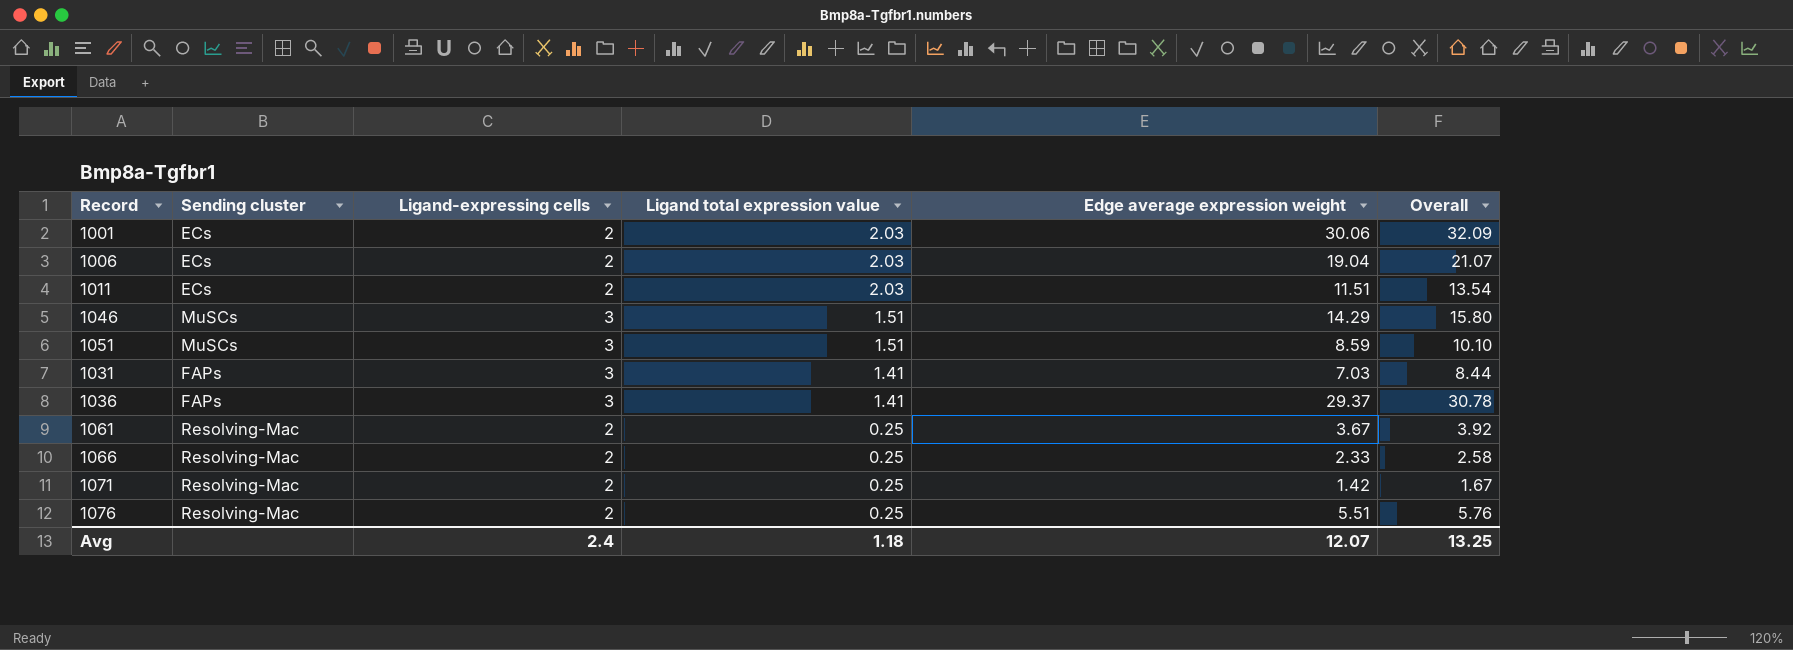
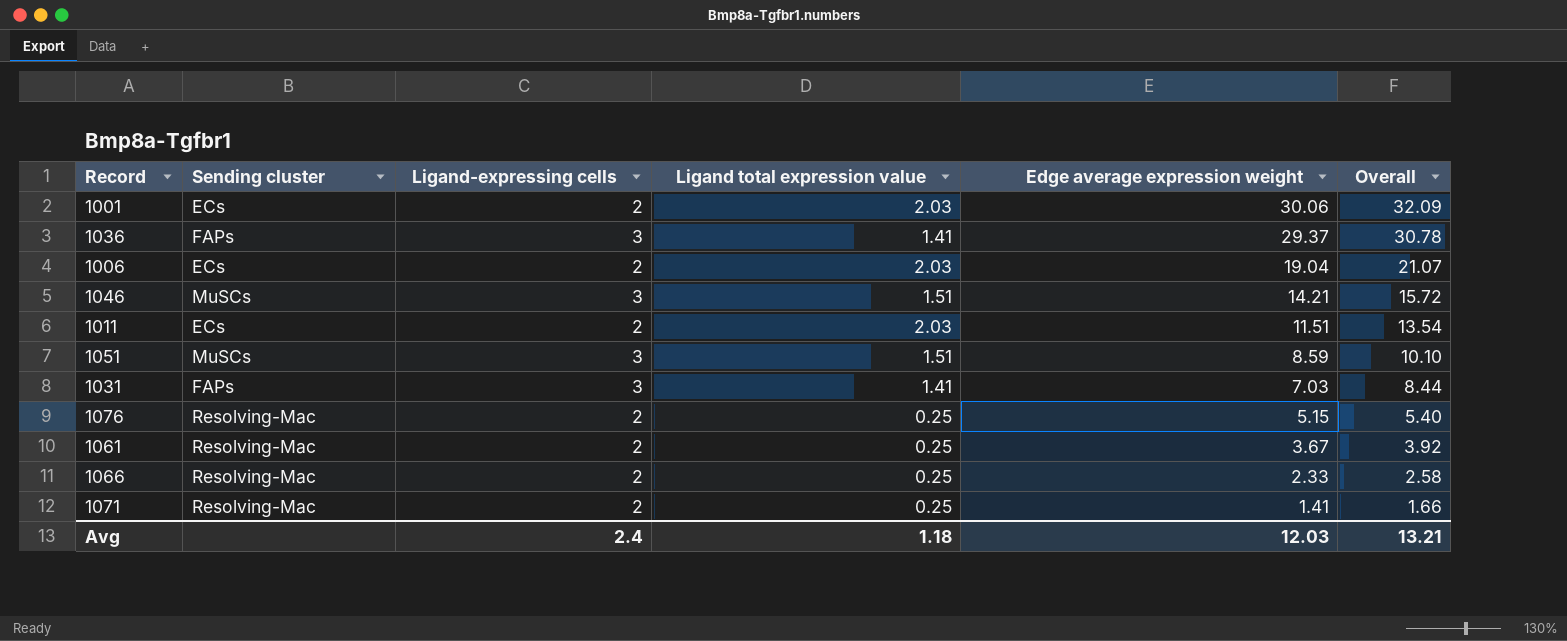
row order: Ligand total expression value descending -> Edge average expression weight descending
1046 | Edge average expression weight: 14.29 -> 14.21
1046 | Overall: 15.80 -> 15.72
1076 | Edge average expression weight: 5.51 -> 5.15
1076 | Overall: 5.76 -> 5.40
1071 | Edge average expression weight: 1.42 -> 1.41
1071 | Overall: 1.67 -> 1.66
Avg | Edge average expression weight: 12.07 -> 12.03
Avg | Overall: 13.25 -> 13.21

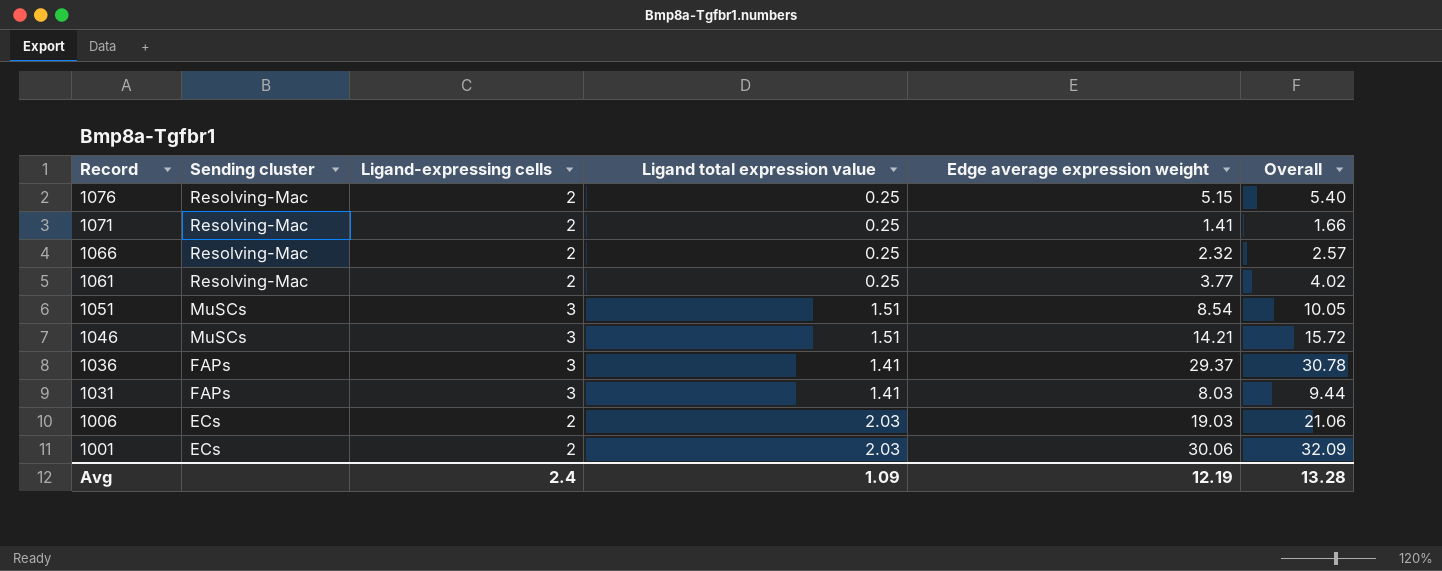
row order: Edge average expression weight descending -> Record descending
row 1011: ECs | 2 | 2.03 | 11.51 | 13.54 -> none
1066 | Edge average expression weight: 2.33 -> 2.32
1066 | Overall: 2.58 -> 2.57
1061 | Edge average expression weight: 3.67 -> 3.77
1061 | Overall: 3.92 -> 4.02
1051 | Edge average expression weight: 8.59 -> 8.54
1051 | Overall: 10.10 -> 10.05
1031 | Edge average expression weight: 7.03 -> 8.03
1031 | Overall: 8.44 -> 9.44
1006 | Edge average expression weight: 19.04 -> 19.03
1006 | Overall: 21.07 -> 21.06
Avg | Ligand total expression value: 1.18 -> 1.09
Avg | Edge average expression weight: 12.03 -> 12.19
Avg | Overall: 13.21 -> 13.28

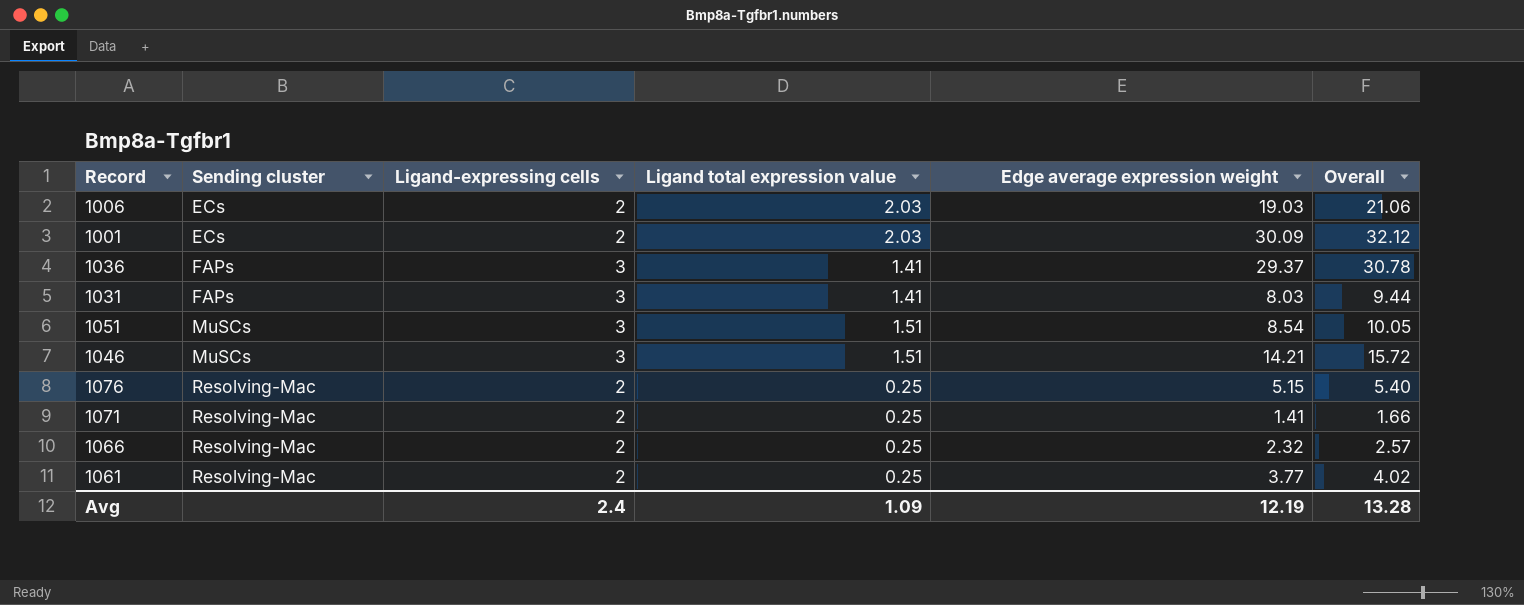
row order: Record descending -> Sending cluster ascending
1001 | Edge average expression weight: 30.06 -> 30.09
1001 | Overall: 32.09 -> 32.12

